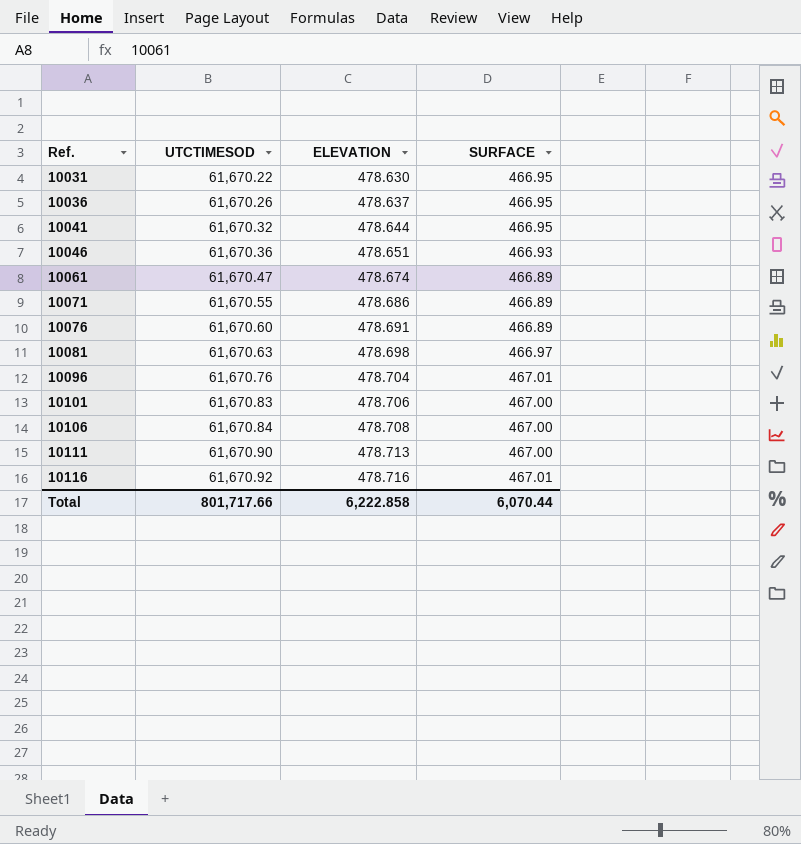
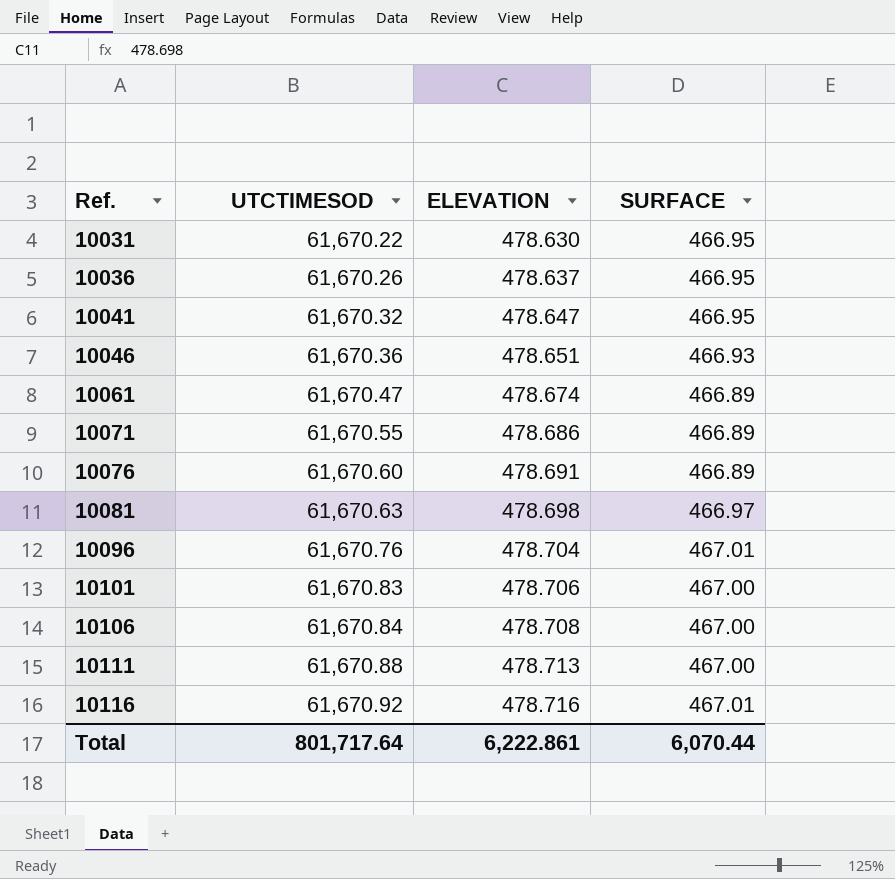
10041 | ELEVATION: 478.644 -> 478.647
10111 | UTCTIMESOD: 61,670.90 -> 61,670.88
Total | UTCTIMESOD: 801,717.66 -> 801,717.64
Total | ELEVATION: 6,222.858 -> 6,222.861

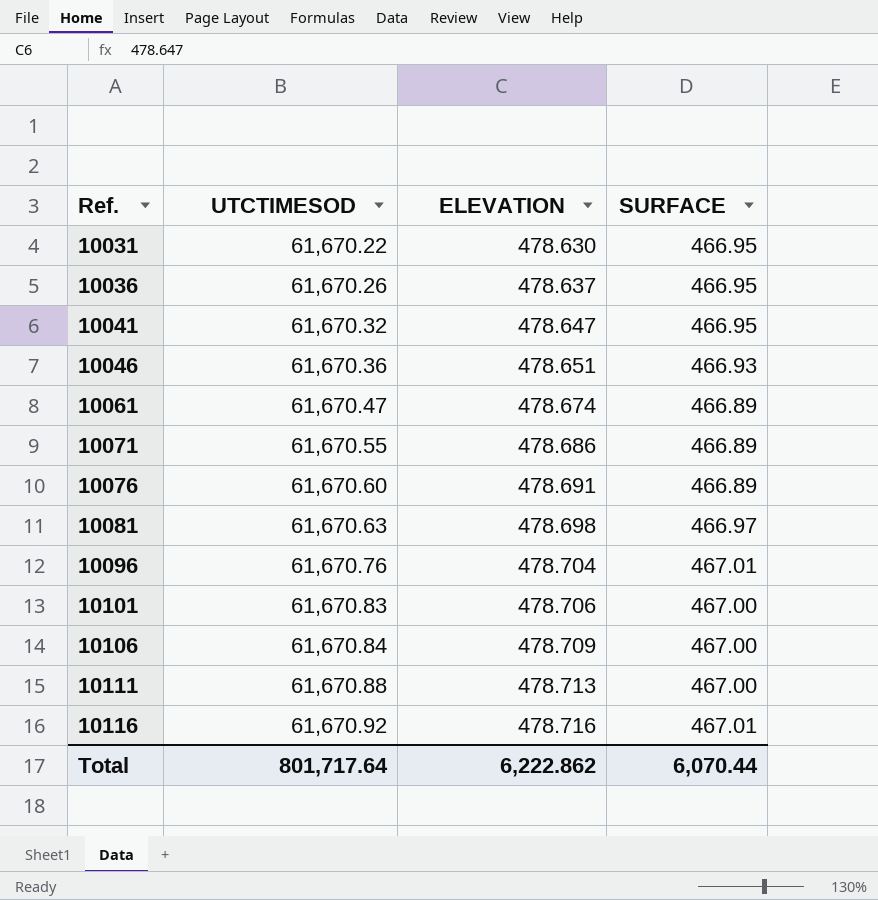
10106 | ELEVATION: 478.708 -> 478.709
Total | ELEVATION: 6,222.861 -> 6,222.862

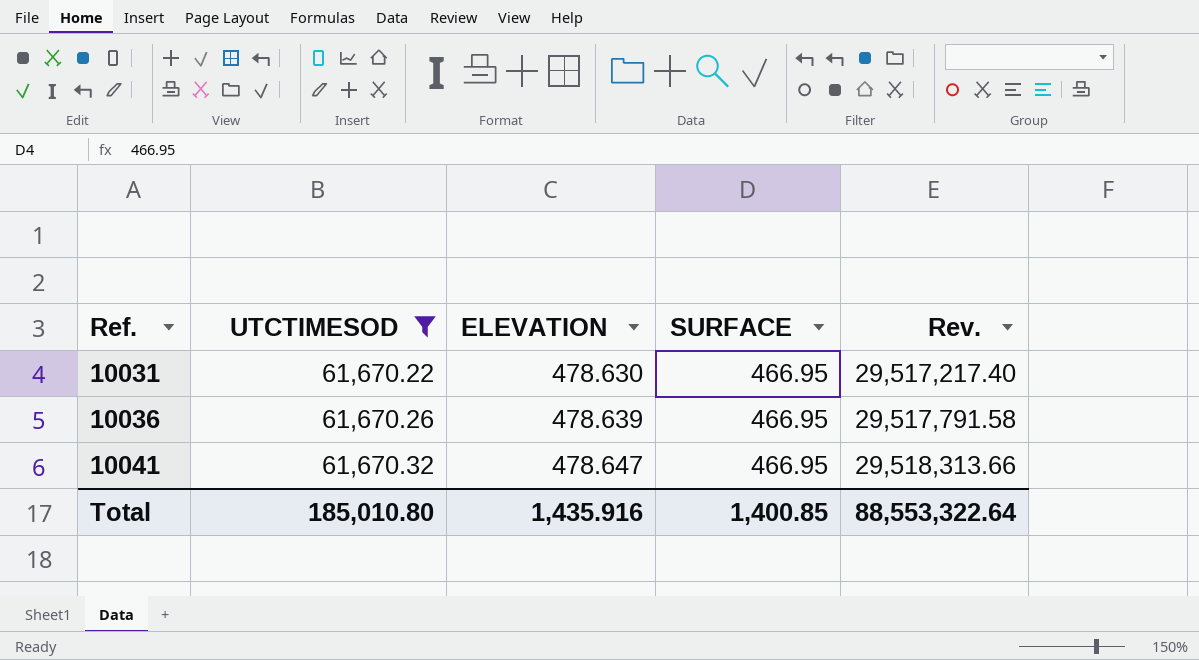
filter: none -> UTCTIMESOD <= 61,670.32
column Rev. | formula: none -> [UTCTIMESOD] * [ELEVATION]
10036 | ELEVATION: 478.637 -> 478.639
Total | UTCTIMESOD: 801,717.64 -> 185,010.80
Total | ELEVATION: 6,222.862 -> 1,435.916
Total | SURFACE: 6,070.44 -> 1,400.85

